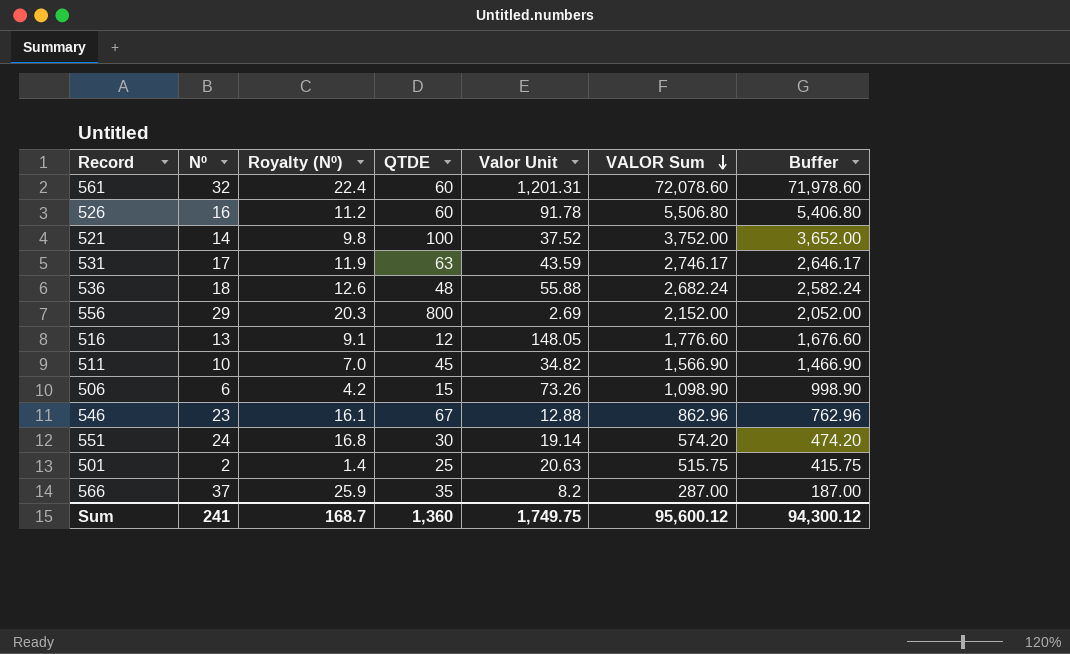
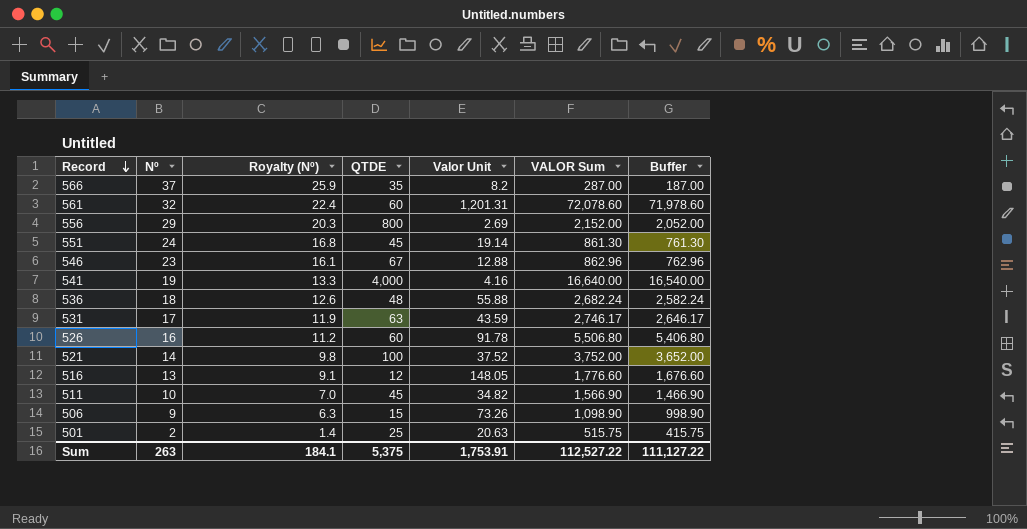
row order: VALOR Sum descending -> Record descending
551 | QTDE: 30 -> 45
551 | VALOR Sum: 574.20 -> 861.30
551 | Buffer: 474.20 -> 761.30
row 541: none -> 19 | 13.3 | 4,000 | 4.16 | 16,640.00 | 16,540.00
506 | Nº: 6 -> 9
506 | Royalty (Nº): 4.2 -> 6.3
Sum | Nº: 241 -> 263
Sum | Royalty (Nº): 168.7 -> 184.1
Sum | QTDE: 1,360 -> 5,375
Sum | Valor Unit: 1,749.75 -> 1,753.91
Sum | VALOR Sum: 95,600.12 -> 112,527.22
Sum | Buffer: 94,300.12 -> 111,127.22

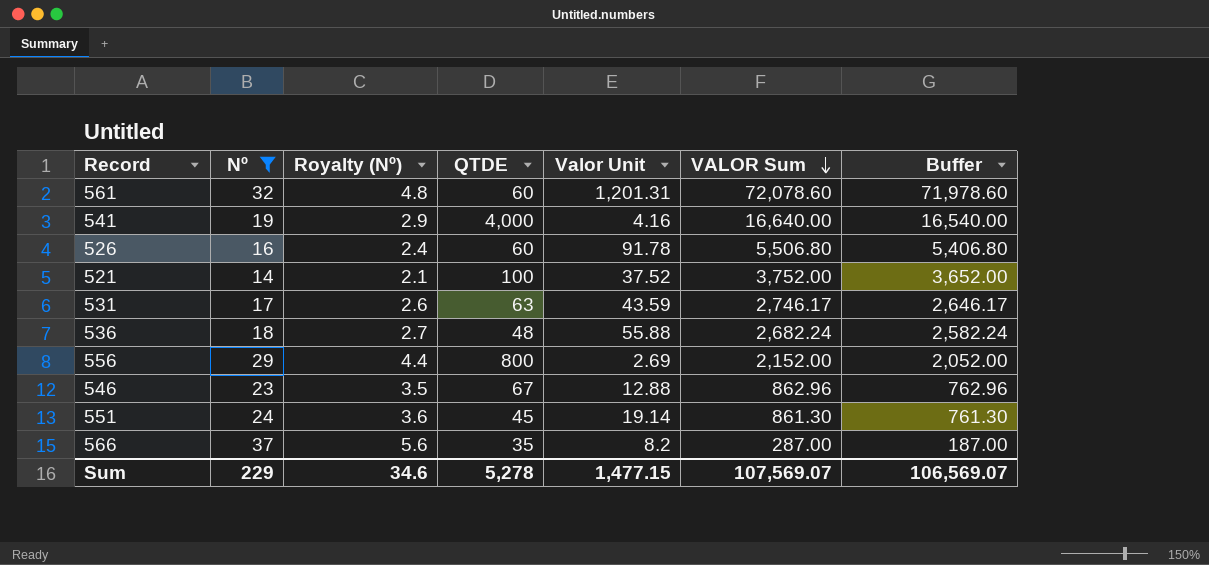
filter: none -> Nº >= 14
row order: Record descending -> VALOR Sum descending
column Royalty (Nº) | formula: [Nº] * 0.7 -> [Nº] * 0.15
Sum | Nº: 263 -> 229
Sum | Royalty (Nº): 184.1 -> 34.6
Sum | QTDE: 5,375 -> 5,278
Sum | Valor Unit: 1,753.91 -> 1,477.15
Sum | VALOR Sum: 112,527.22 -> 107,569.07
Sum | Buffer: 111,127.22 -> 106,569.07

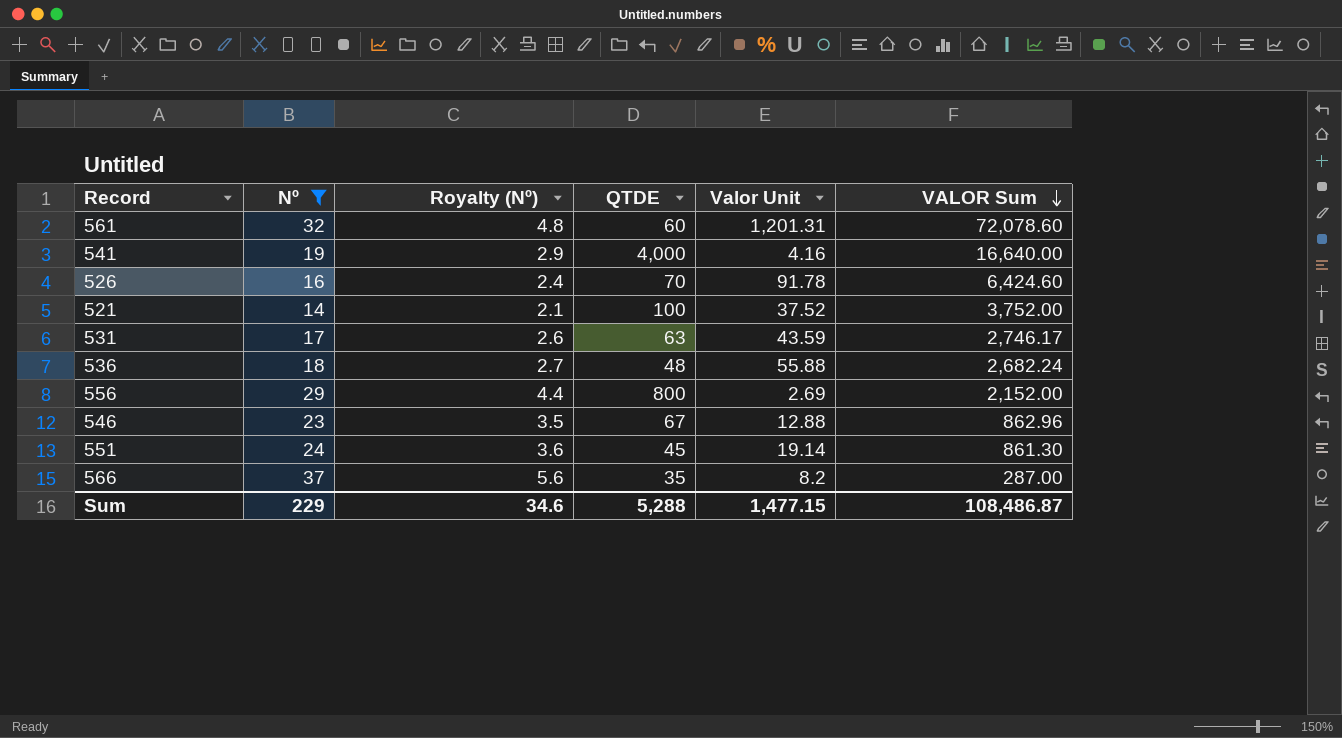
column Buffer | formula: [VALOR Sum] - 100 -> none
526 | QTDE: 60 -> 70
526 | VALOR Sum: 5,506.80 -> 6,424.60
Sum | QTDE: 5,278 -> 5,288
Sum | VALOR Sum: 107,569.07 -> 108,486.87

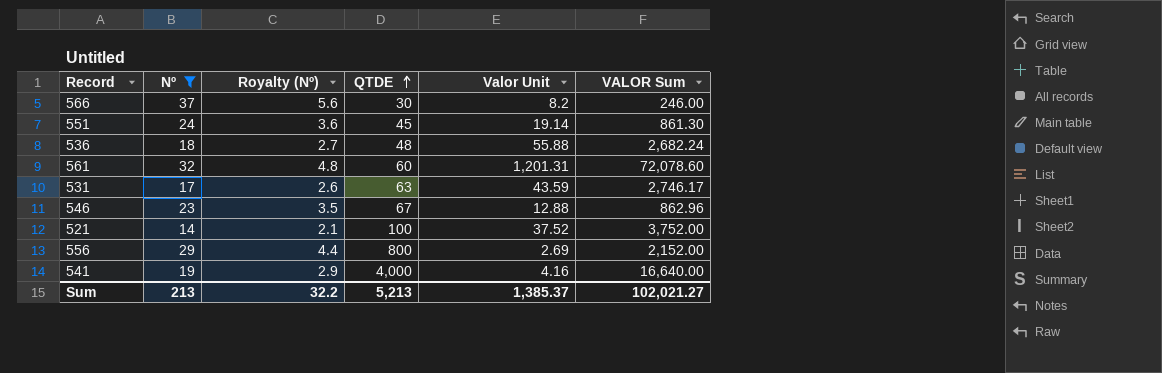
row order: VALOR Sum descending -> QTDE ascending
row 526: 16 | 2.4 | 70 | 91.78 | 6,424.60 -> none
566 | QTDE: 35 -> 30
566 | VALOR Sum: 287.00 -> 246.00
Sum | Nº: 229 -> 213
Sum | Royalty (Nº): 34.6 -> 32.2
Sum | QTDE: 5,288 -> 5,213
Sum | Valor Unit: 1,477.15 -> 1,385.37
Sum | VALOR Sum: 108,486.87 -> 102,021.27

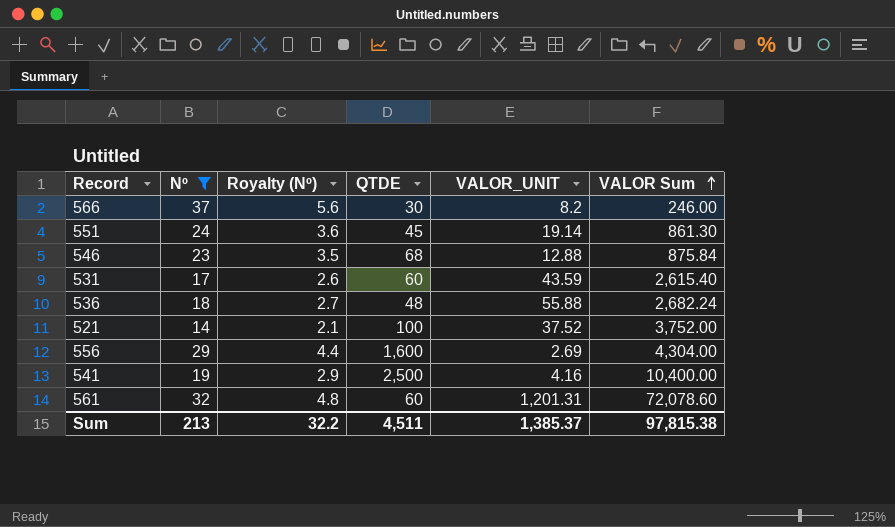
row order: QTDE ascending -> VALOR Sum ascending
column name: Valor Unit -> VALOR_UNIT
546 | QTDE: 67 -> 68
546 | VALOR Sum: 862.96 -> 875.84
531 | QTDE: 63 -> 60
531 | VALOR Sum: 2,746.17 -> 2,615.40
556 | QTDE: 800 -> 1,600
556 | VALOR Sum: 2,152.00 -> 4,304.00
541 | QTDE: 4,000 -> 2,500
541 | VALOR Sum: 16,640.00 -> 10,400.00
Sum | QTDE: 5,213 -> 4,511
Sum | VALOR Sum: 102,021.27 -> 97,815.38

